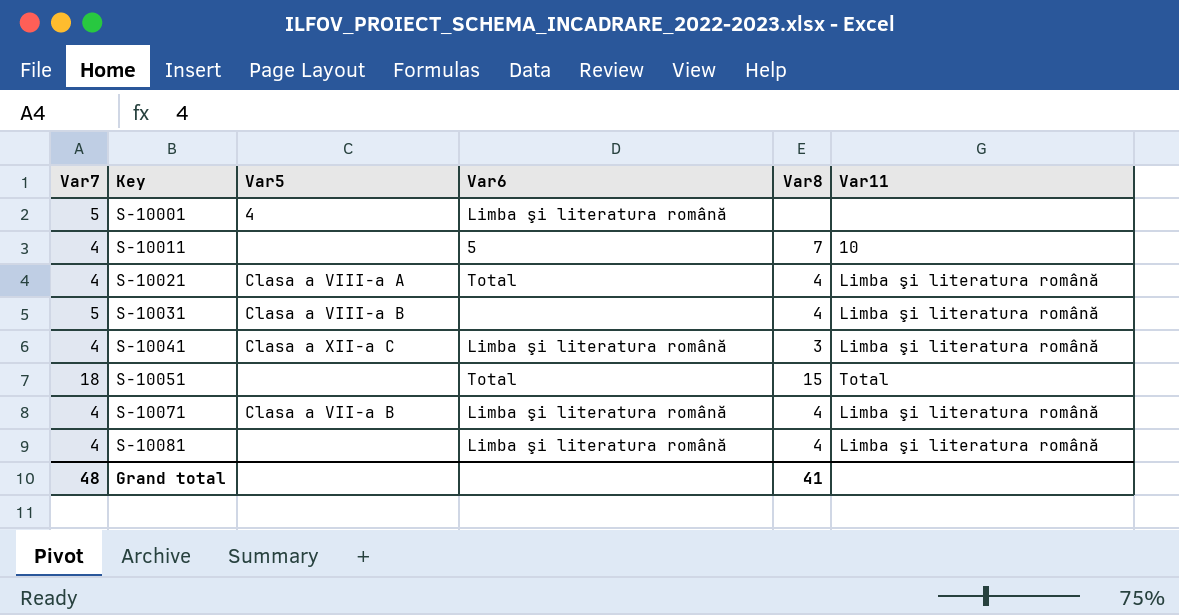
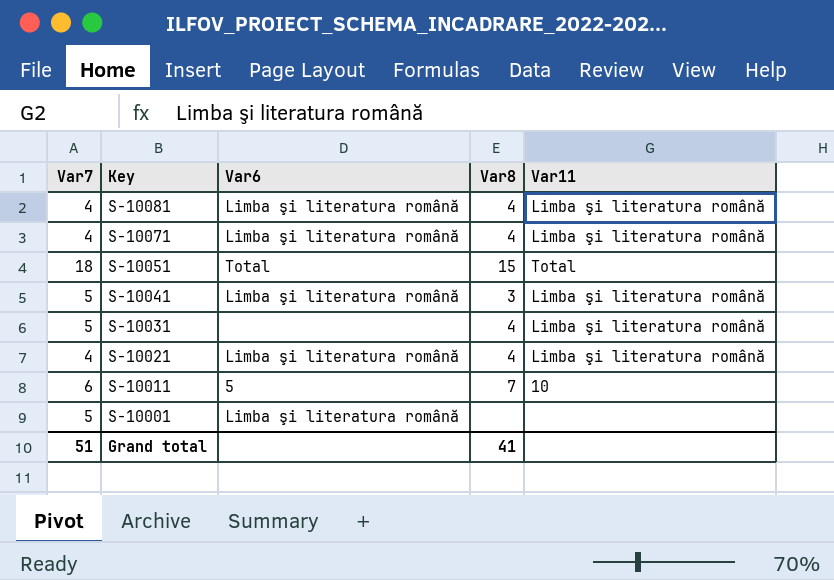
row order: Key ascending -> Key descending
column Var5 | position: 3 -> none
S-10041 | Var7: 4 -> 5
S-10021 | Var6: Total -> Limba şi literatura română
S-10011 | Var7: 4 -> 6
Grand total | Var7: 48 -> 51

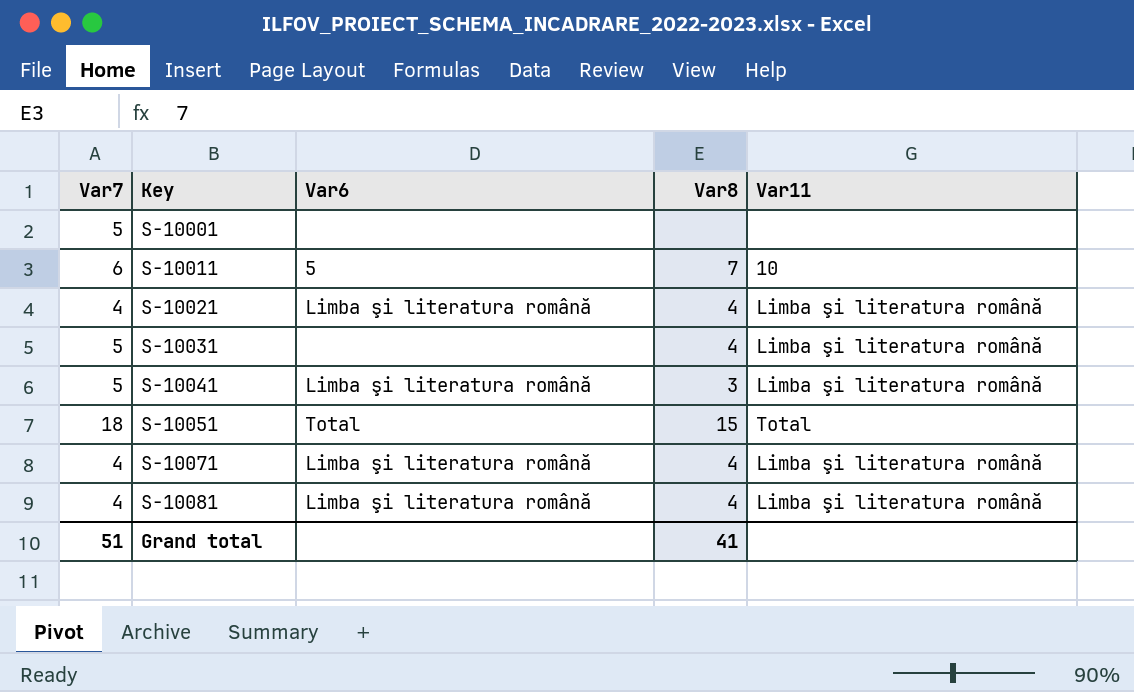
row order: Key descending -> Key ascending
S-10001 | Var6: Limba şi literatura română -> none

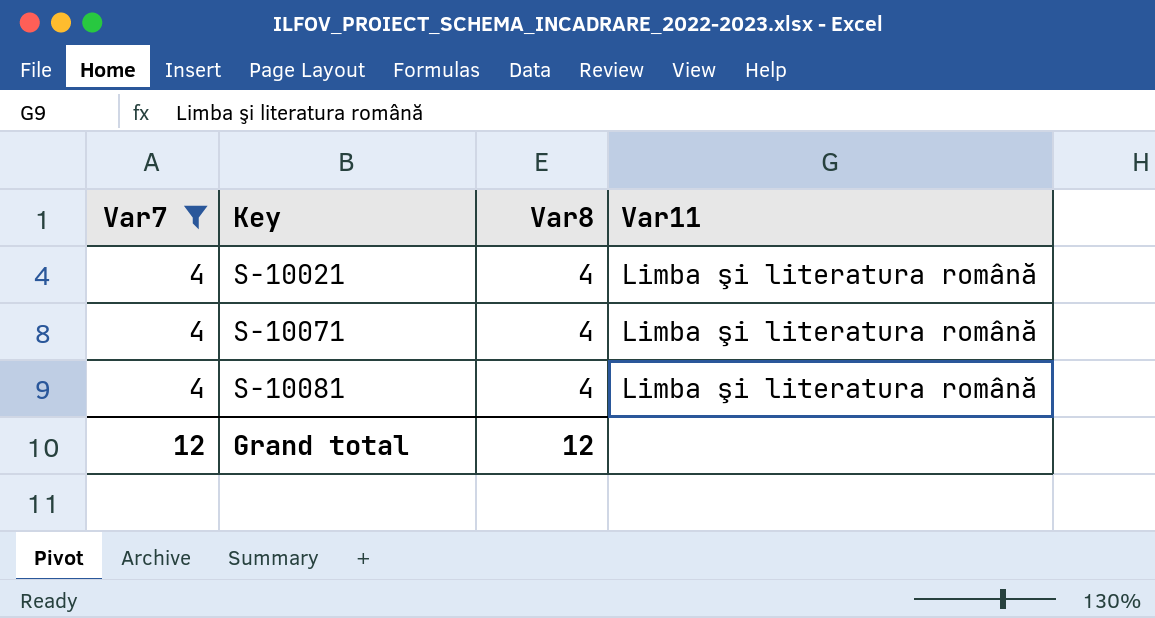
filter: none -> Var7 = 4
column Var6 | position: 3 -> none
Grand total | Var7: 51 -> 12
Grand total | Var8: 41 -> 12

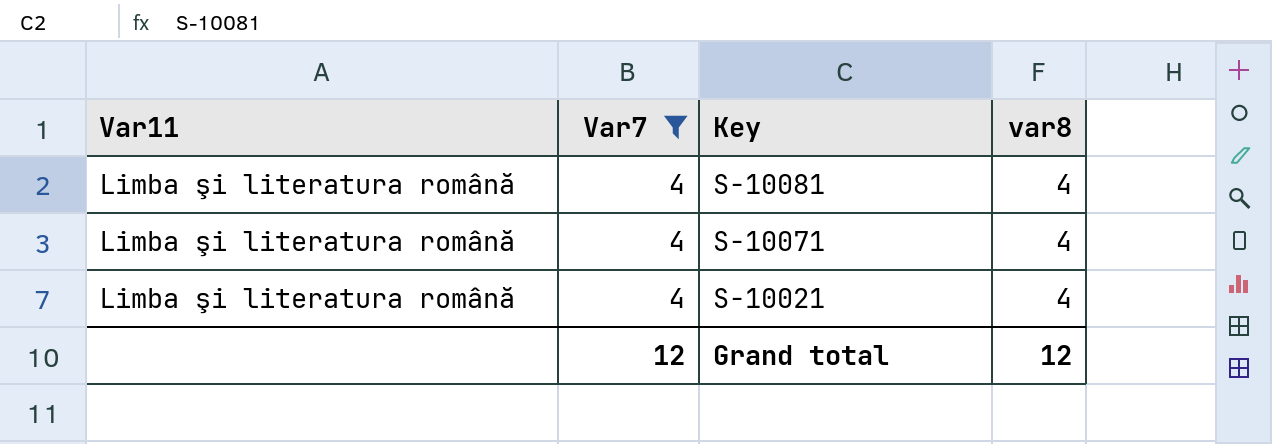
row order: Key ascending -> Key descending
column Var11 | position: 4 -> 1
column name: Var8 -> var8

